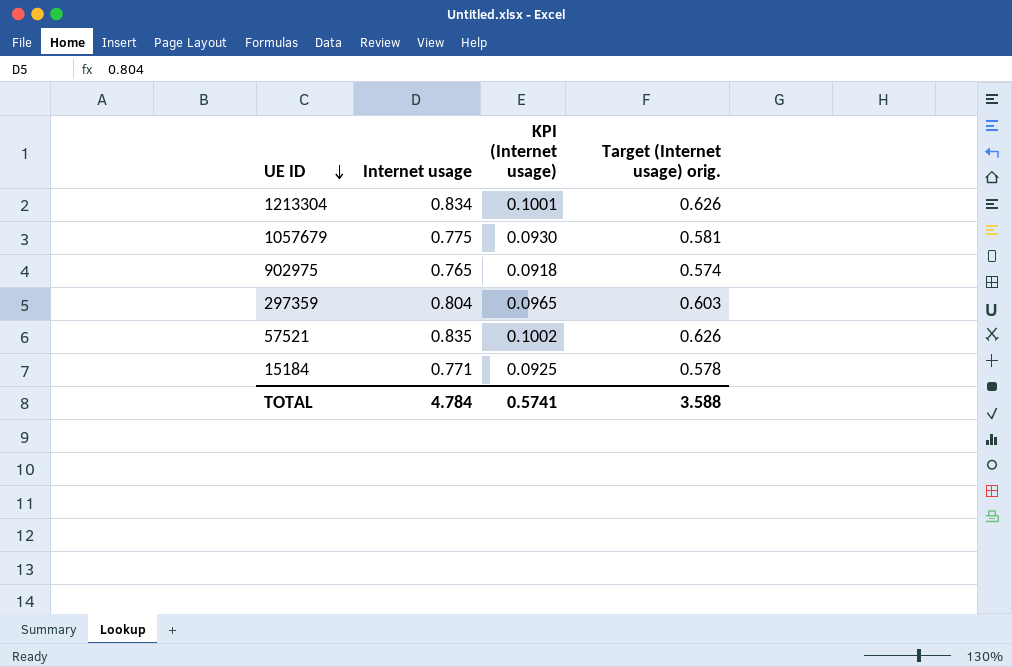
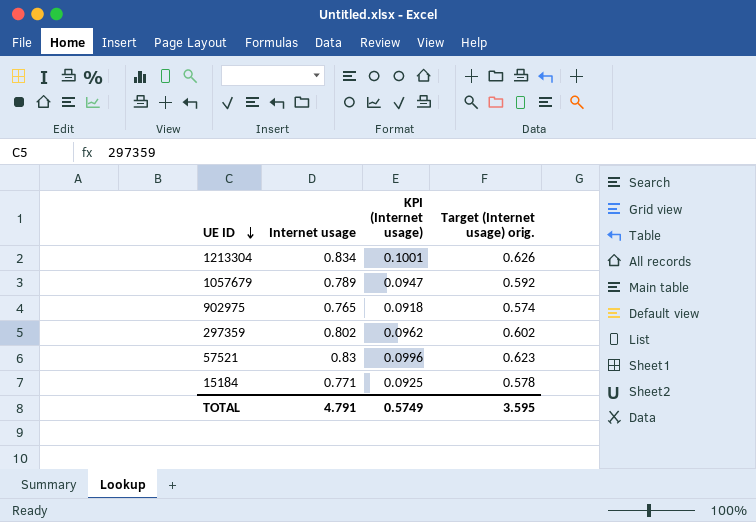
1057679 | Internet usage: 0.775 -> 0.789
1057679 | KPI (Internet usage): 0.0930 -> 0.0947
1057679 | Target (Internet usage) orig.: 0.581 -> 0.592
297359 | Internet usage: 0.804 -> 0.802
297359 | KPI (Internet usage): 0.0965 -> 0.0962
297359 | Target (Internet usage) orig.: 0.603 -> 0.602
57521 | Internet usage: 0.835 -> 0.83
57521 | KPI (Internet usage): 0.1002 -> 0.0996
57521 | Target (Internet usage) orig.: 0.626 -> 0.623
TOTAL | Internet usage: 4.784 -> 4.791
TOTAL | KPI (Internet usage): 0.5741 -> 0.5749
TOTAL | Target (Internet usage) orig.: 3.588 -> 3.595

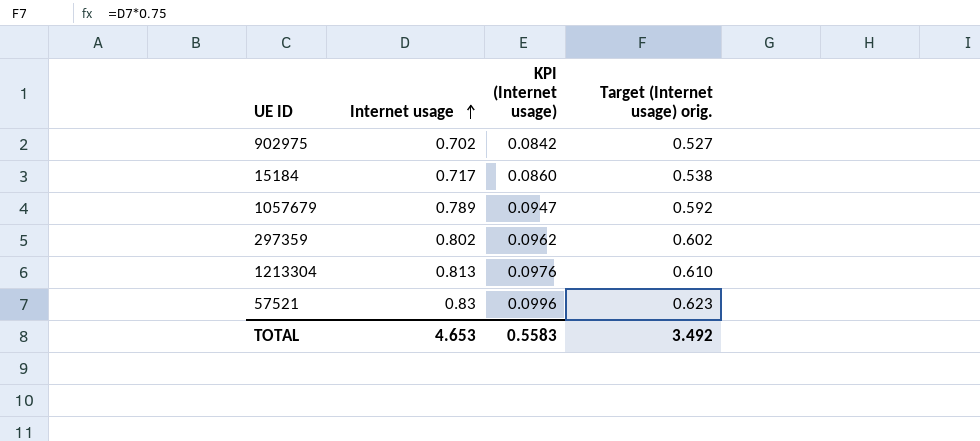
row order: UE ID descending -> Internet usage ascending
902975 | Internet usage: 0.765 -> 0.702
902975 | KPI (Internet usage): 0.0918 -> 0.0842
902975 | Target (Internet usage) orig.: 0.574 -> 0.527
15184 | Internet usage: 0.771 -> 0.717
15184 | KPI (Internet usage): 0.0925 -> 0.0860
15184 | Target (Internet usage) orig.: 0.578 -> 0.538
1213304 | Internet usage: 0.834 -> 0.813
1213304 | KPI (Internet usage): 0.1001 -> 0.0976
1213304 | Target (Internet usage) orig.: 0.626 -> 0.610
TOTAL | Internet usage: 4.791 -> 4.653
TOTAL | KPI (Internet usage): 0.5749 -> 0.5583
TOTAL | Target (Internet usage) orig.: 3.595 -> 3.492

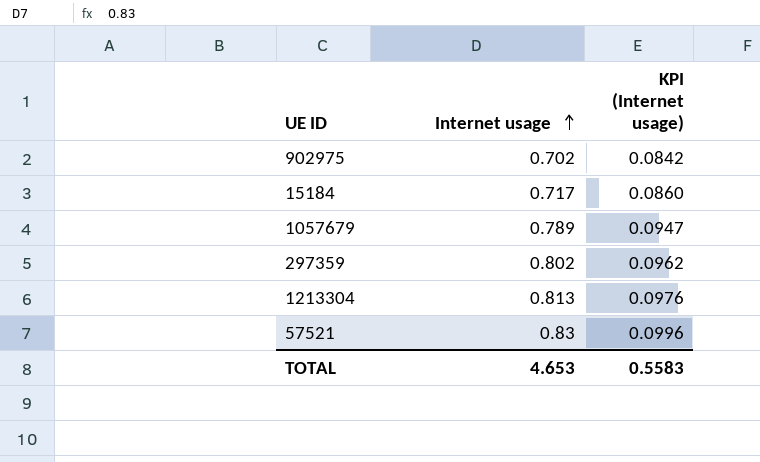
column Target (Internet usage) orig. | formula: [Internet usage] * 0.75 -> none

